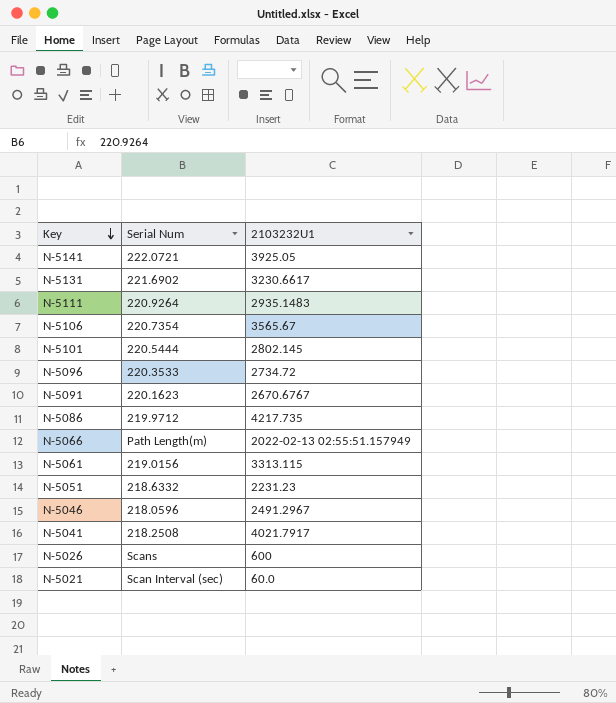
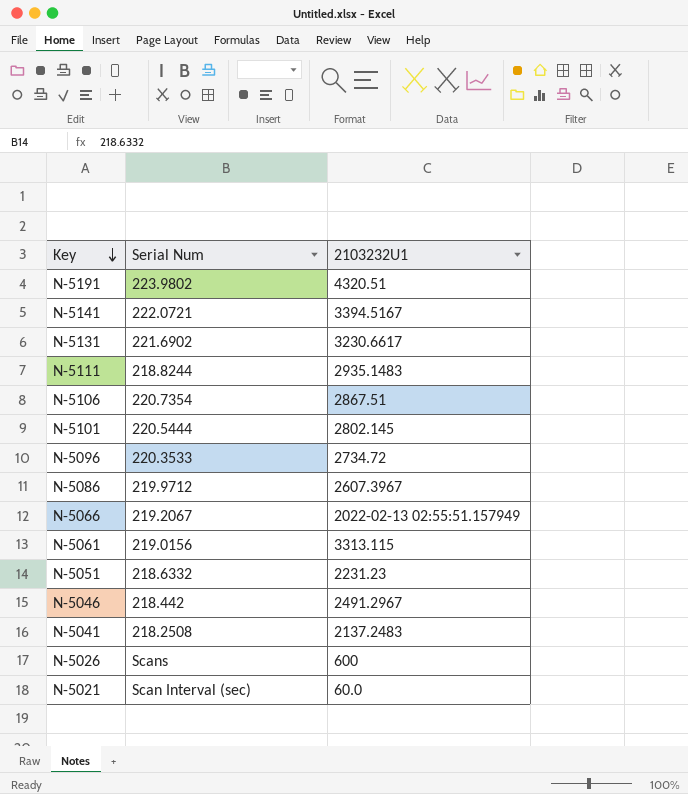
row N-5091: 220.1623 | 2670.6767 -> none
row N-5191: none -> 223.9802 | 4320.51
N-5141 | 2103232U1: 3925.05 -> 3394.5167
N-5111 | Serial Num: 220.9264 -> 218.8244
N-5106 | 2103232U1: 3565.67 -> 2867.51
N-5086 | 2103232U1: 4217.735 -> 2607.3967
N-5066 | Serial Num: Path Length(m) -> 219.2067
N-5046 | Serial Num: 218.0596 -> 218.442
N-5041 | 2103232U1: 4021.7917 -> 2137.2483

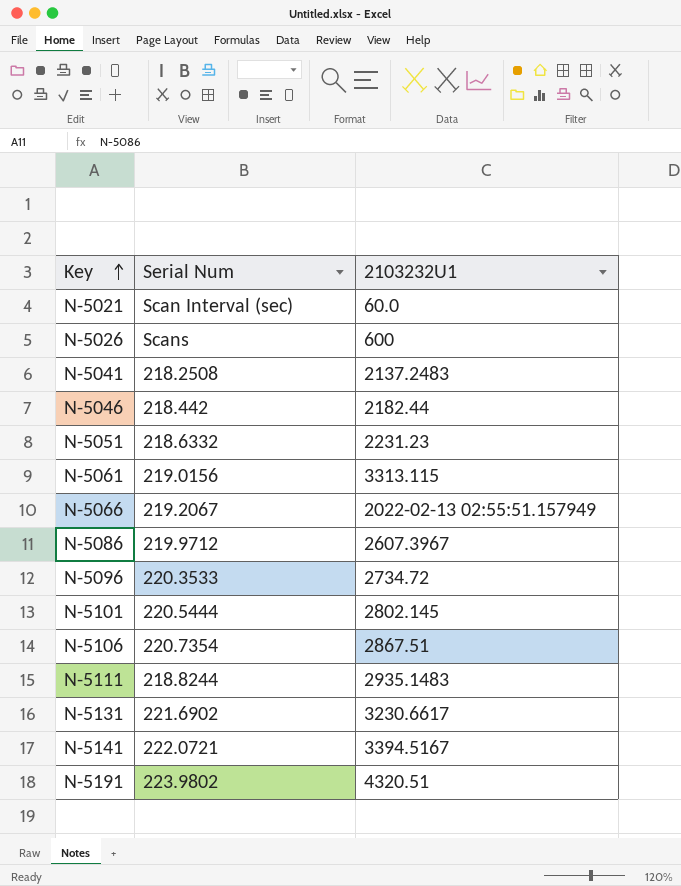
row order: Key descending -> Key ascending
N-5046 | 2103232U1: 2491.2967 -> 2182.44

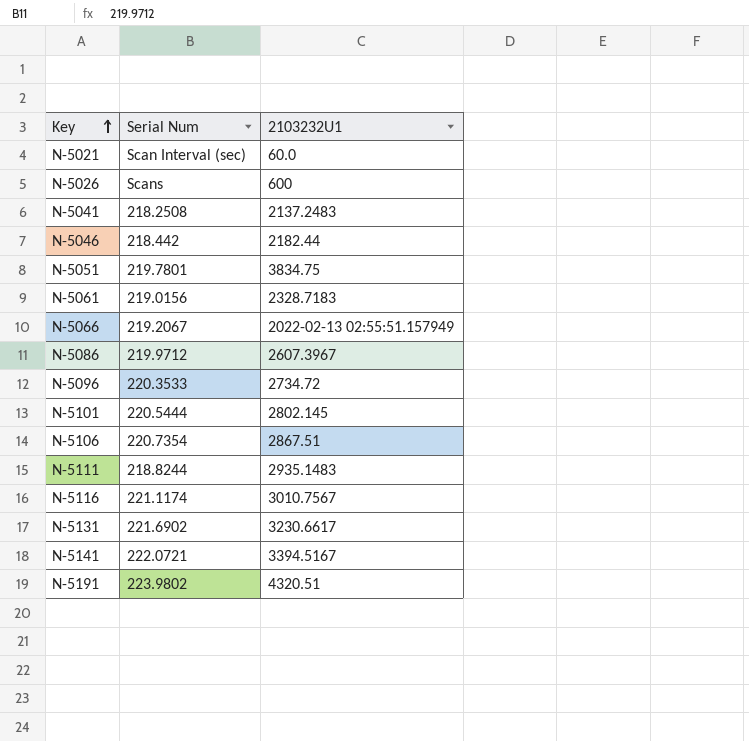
N-5051 | Serial Num: 218.6332 -> 219.7801
N-5051 | 2103232U1: 2231.23 -> 3834.75
N-5061 | 2103232U1: 3313.115 -> 2328.7183
row N-5116: none -> 221.1174 | 3010.7567

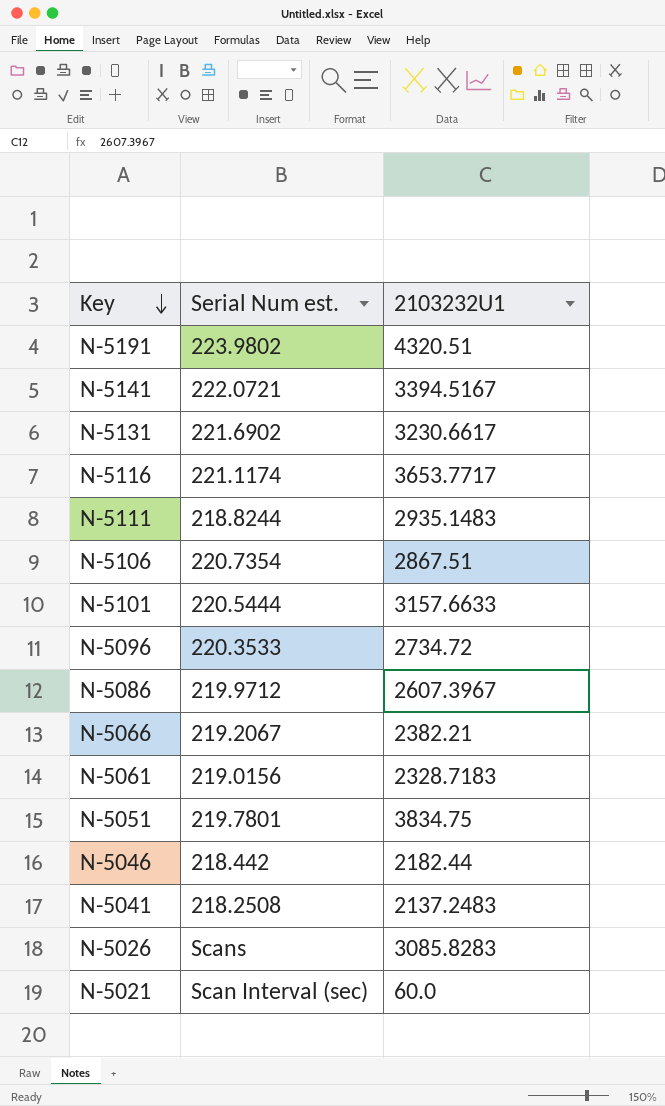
row order: Key ascending -> Key descending
column name: Serial Num -> Serial Num est.
N-5116 | 2103232U1: 3010.7567 -> 3653.7717
N-5101 | 2103232U1: 2802.145 -> 3157.6633
N-5066 | 2103232U1: 2022-02-13 02:55:51.157949 -> 2382.21
N-5026 | 2103232U1: 600 -> 3085.8283

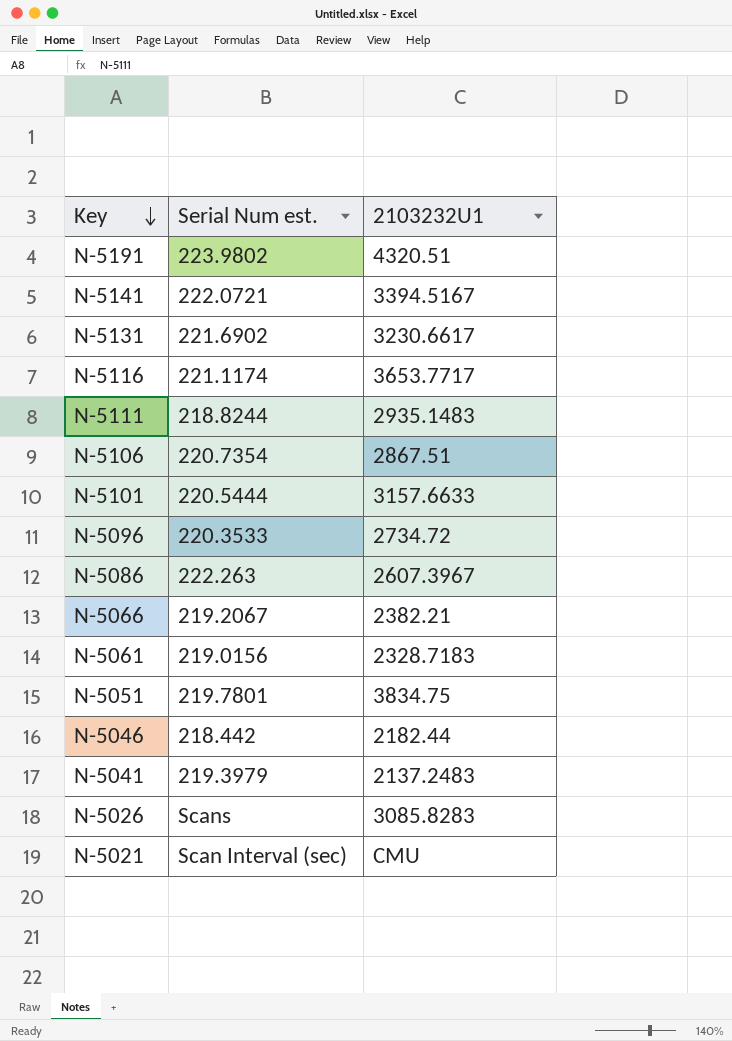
N-5086 | Serial Num est.: 219.9712 -> 222.263
N-5041 | Serial Num est.: 218.2508 -> 219.3979
N-5021 | 2103232U1: 60.0 -> CMU

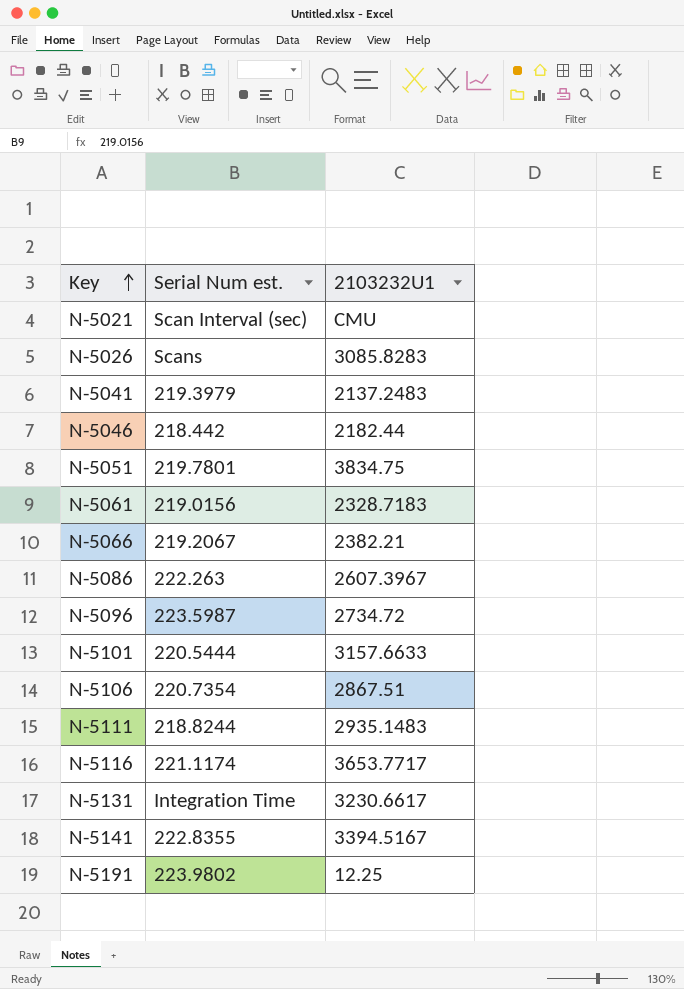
row order: Key descending -> Key ascending
N-5096 | Serial Num est.: 220.3533 -> 223.5987
N-5131 | Serial Num est.: 221.6902 -> Integration Time
N-5141 | Serial Num est.: 222.0721 -> 222.8355
N-5191 | 2103232U1: 4320.51 -> 12.25

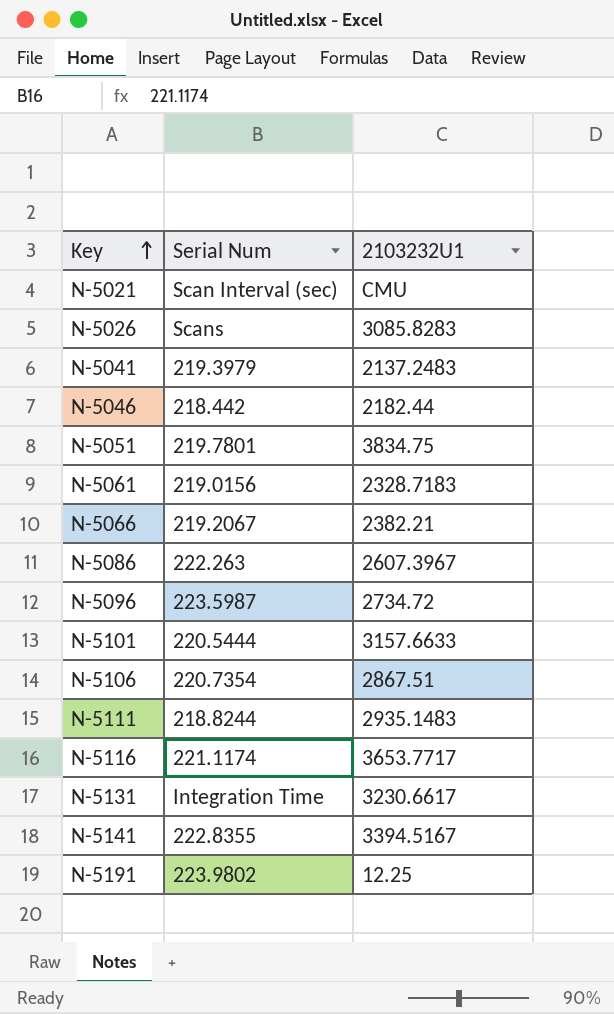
column name: Serial Num est. -> Serial Num

